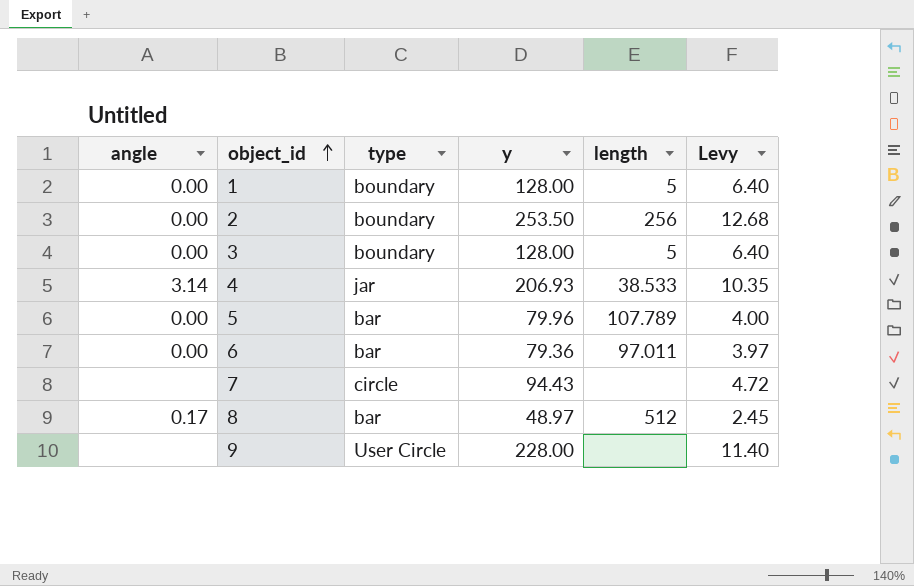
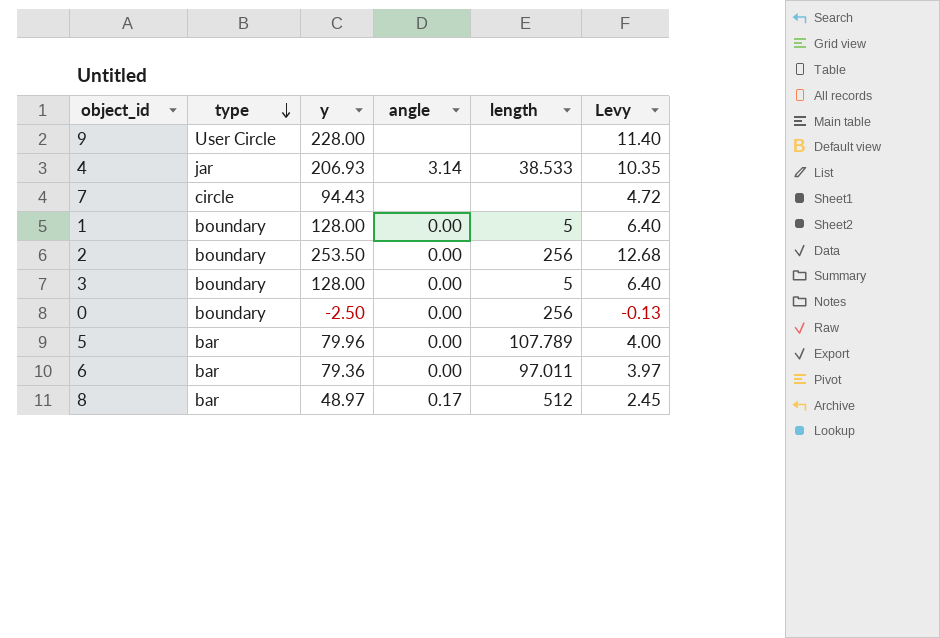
row order: object_id ascending -> type descending
column angle | position: 1 -> 4
row 0: none -> boundary | -2.50 | 0.00 | 256 | -0.13

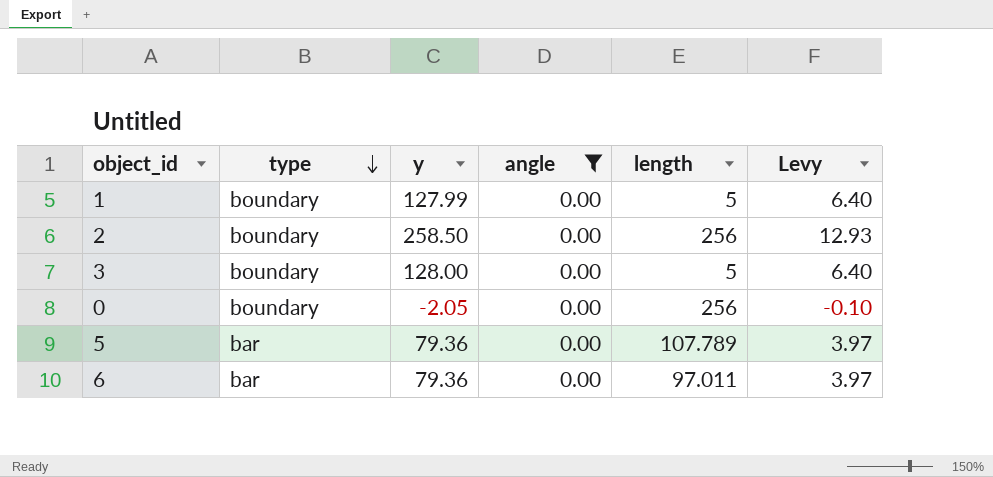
filter: none -> angle = 0.00
1 | y: 128.00 -> 127.99
2 | y: 253.50 -> 258.50
2 | Levy: 12.68 -> 12.93
0 | y: -2.50 -> -2.05
0 | Levy: -0.13 -> -0.10
5 | y: 79.96 -> 79.36
5 | Levy: 4.00 -> 3.97

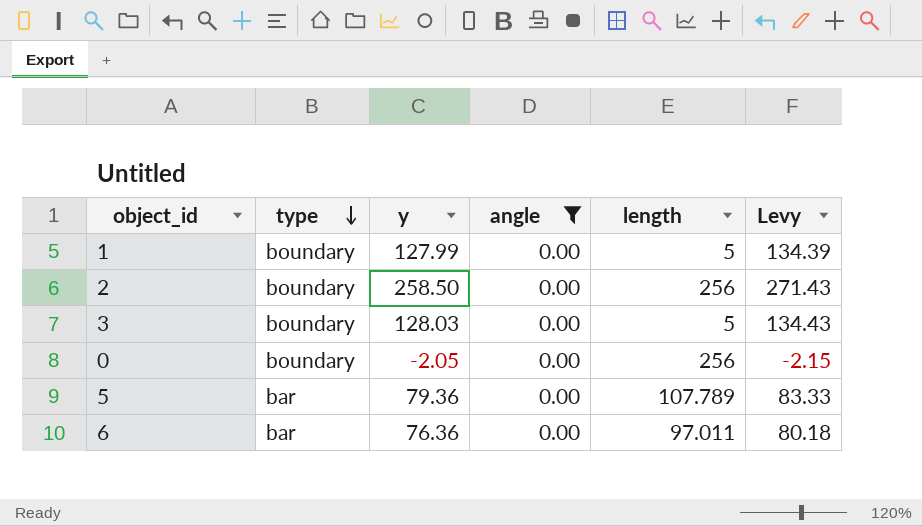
column Levy | formula: [y] * 0.05 -> [y] * 1.05
3 | y: 128.00 -> 128.03
6 | y: 79.36 -> 76.36

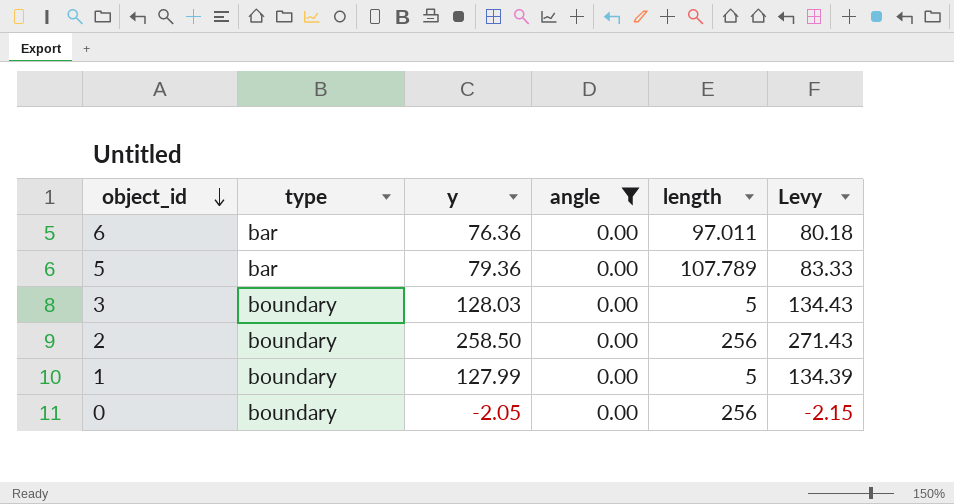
row order: type descending -> object_id descending

